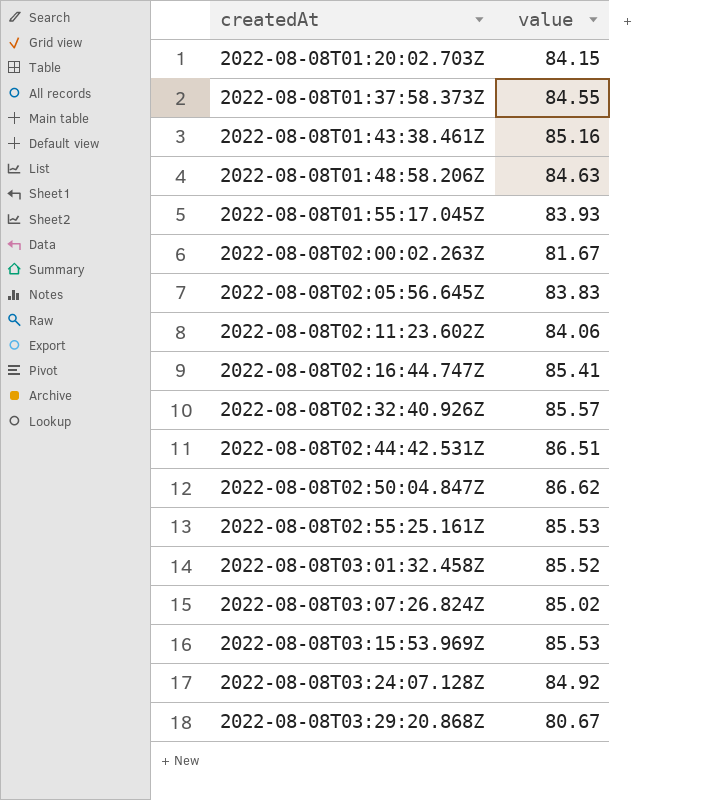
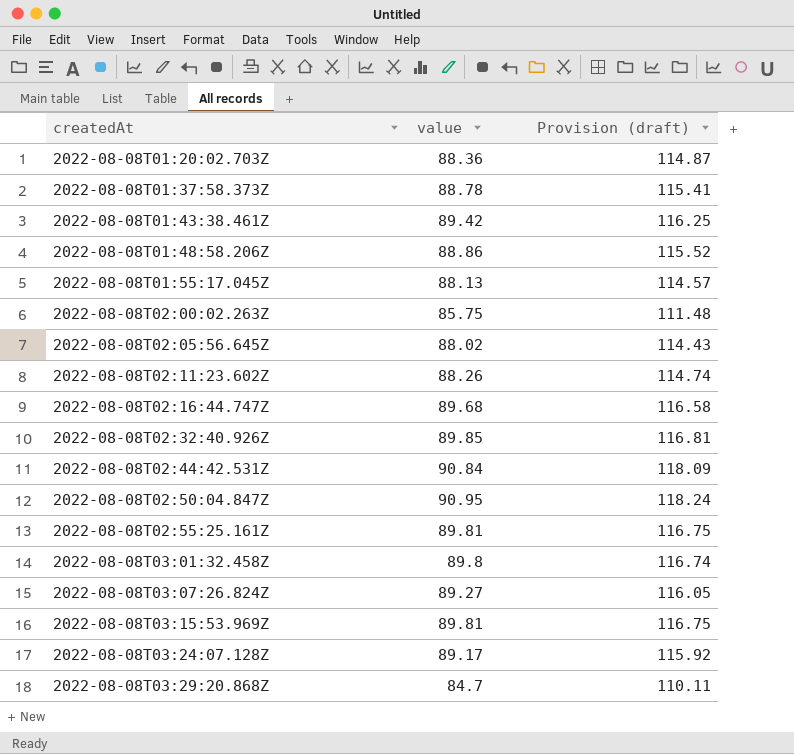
column Provision (draft) | formula: none -> [value] * 1.3
2022-08-08T01:20:02.703Z | value: 84.15 -> 88.36
2022-08-08T01:37:58.373Z | value: 84.55 -> 88.78
2022-08-08T01:43:38.461Z | value: 85.16 -> 89.42
2022-08-08T01:48:58.206Z | value: 84.63 -> 88.86
2022-08-08T01:55:17.045Z | value: 83.93 -> 88.13
2022-08-08T02:00:02.263Z | value: 81.67 -> 85.75
2022-08-08T02:05:56.645Z | value: 83.83 -> 88.02
2022-08-08T02:11:23.602Z | value: 84.06 -> 88.26
2022-08-08T02:16:44.747Z | value: 85.41 -> 89.68
2022-08-08T02:32:40.926Z | value: 85.57 -> 89.85
2022-08-08T02:44:42.531Z | value: 86.51 -> 90.84
2022-08-08T02:50:04.847Z | value: 86.62 -> 90.95
2022-08-08T02:55:25.161Z | value: 85.53 -> 89.81
2022-08-08T03:01:32.458Z | value: 85.52 -> 89.8
2022-08-08T03:07:26.824Z | value: 85.02 -> 89.27
2022-08-08T03:15:53.969Z | value: 85.53 -> 89.81
2022-08-08T03:24:07.128Z | value: 84.92 -> 89.17
2022-08-08T03:29:20.868Z | value: 80.67 -> 84.7

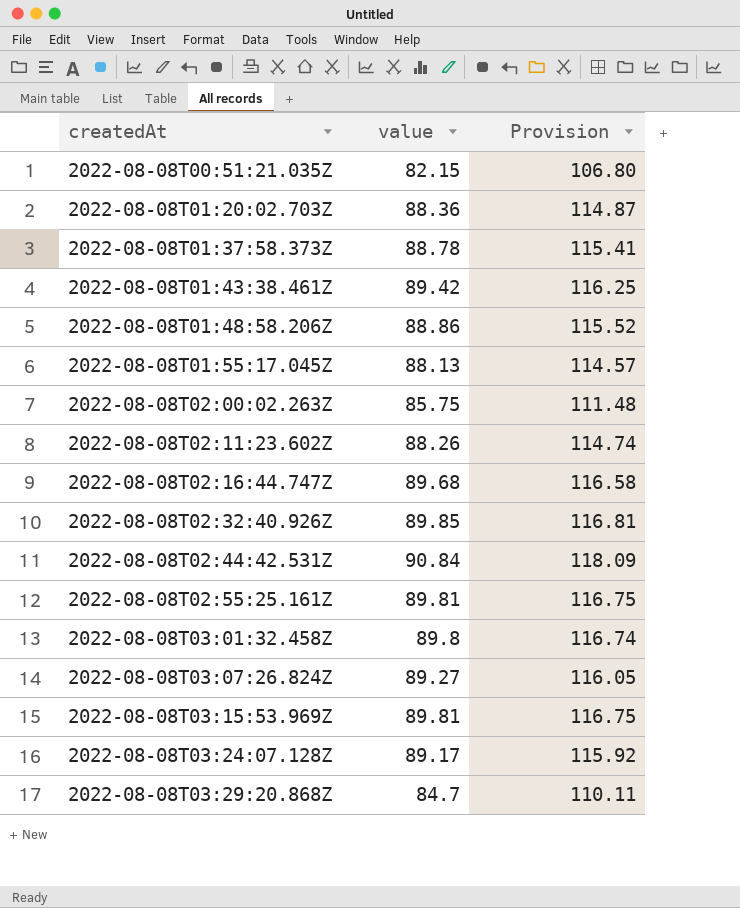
column name: Provision (draft) -> Provision
row 2022-08-08T02:05:56.645Z: 88.02 | 114.43 -> none
row 2022-08-08T02:50:04.847Z: 90.95 | 118.24 -> none
row 2022-08-08T00:51:21.035Z: none -> 82.15 | 106.80

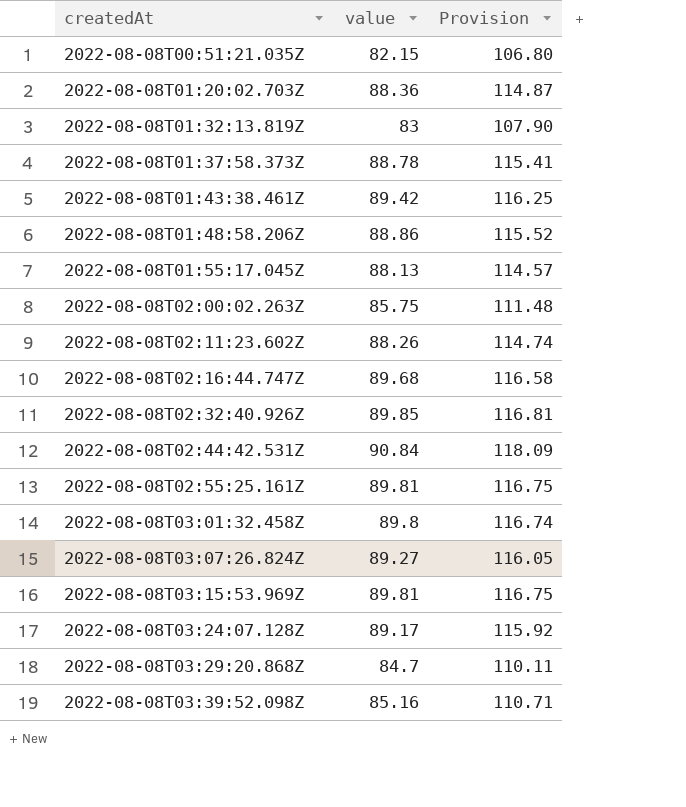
row 2022-08-08T01:32:13.819Z: none -> 83 | 107.90
row 2022-08-08T03:39:52.098Z: none -> 85.16 | 110.71

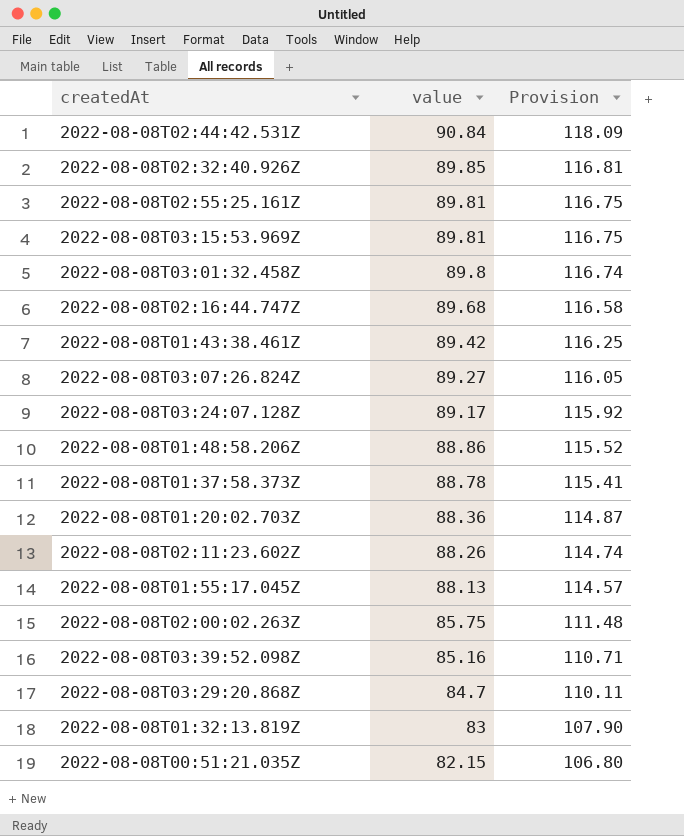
row order: createdAt ascending -> value descending

